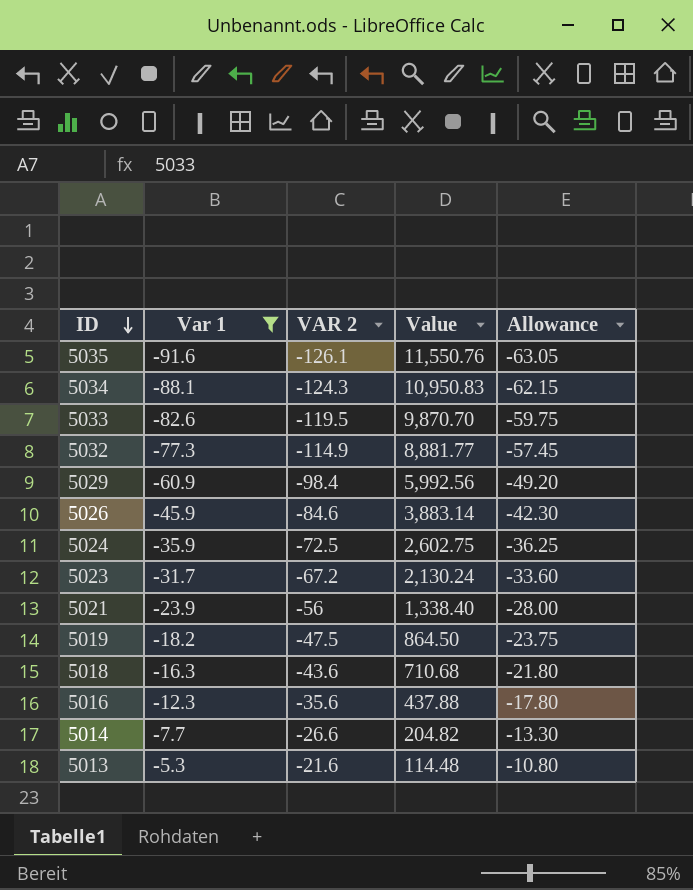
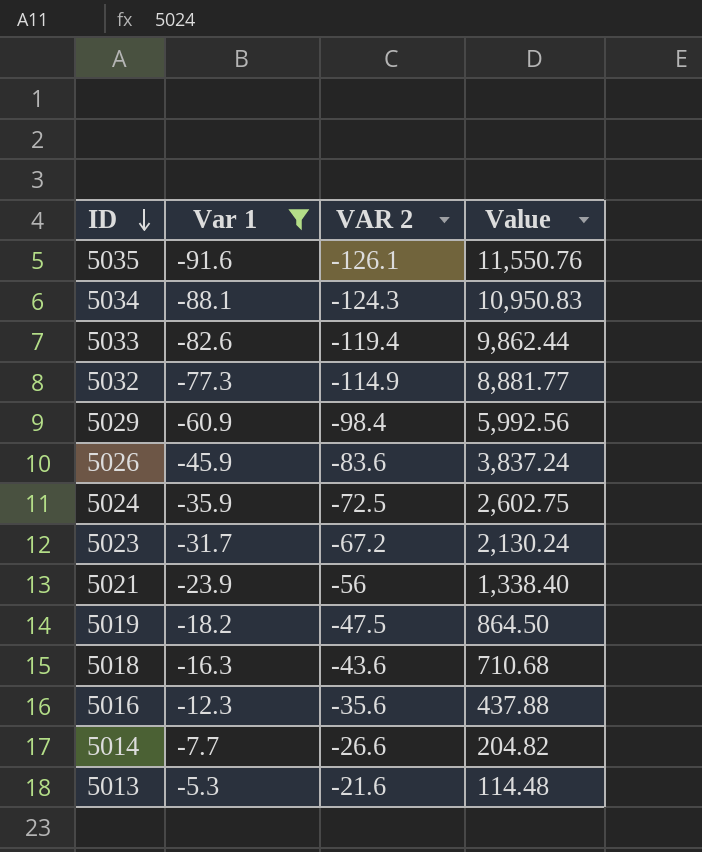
column Allowance | formula: [VAR 2] * 0.5 -> none
5033 | VAR 2: -119.5 -> -119.4
5033 | Value: 9,870.70 -> 9,862.44
5026 | VAR 2: -84.6 -> -83.6
5026 | Value: 3,883.14 -> 3,837.24

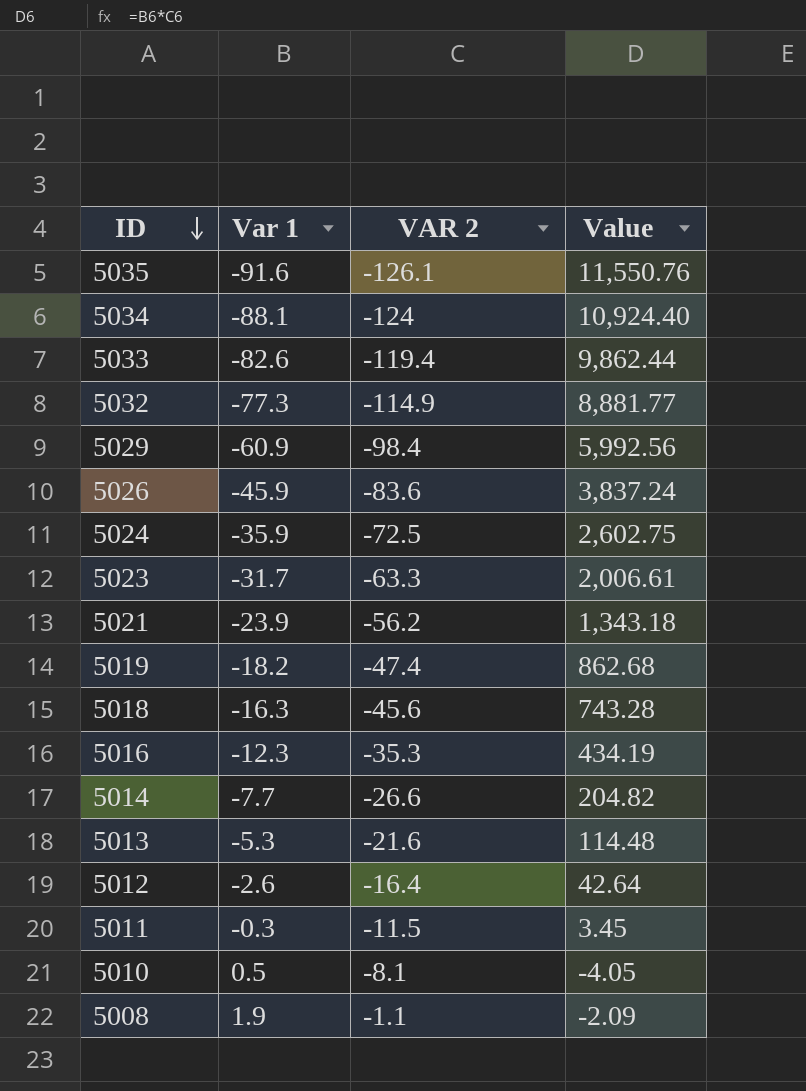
filter: Var 1 <= -5.3 -> none
5034 | VAR 2: -124.3 -> -124
5034 | Value: 10,950.83 -> 10,924.40
5023 | VAR 2: -67.2 -> -63.3
5023 | Value: 2,130.24 -> 2,006.61
5021 | VAR 2: -56 -> -56.2
5021 | Value: 1,338.40 -> 1,343.18
5019 | VAR 2: -47.5 -> -47.4
5019 | Value: 864.50 -> 862.68
5018 | VAR 2: -43.6 -> -45.6
5018 | Value: 710.68 -> 743.28
5016 | VAR 2: -35.6 -> -35.3
5016 | Value: 437.88 -> 434.19

